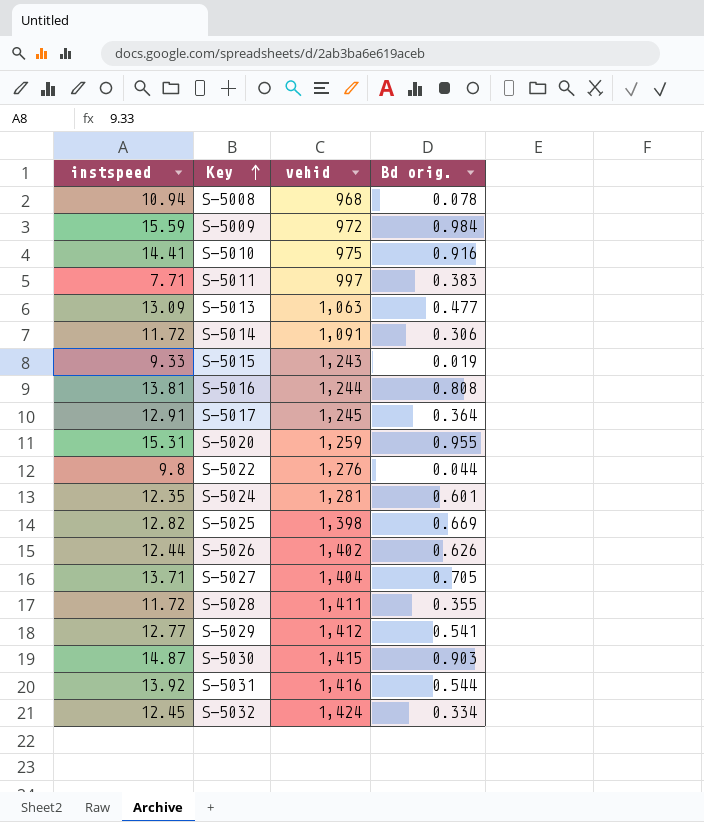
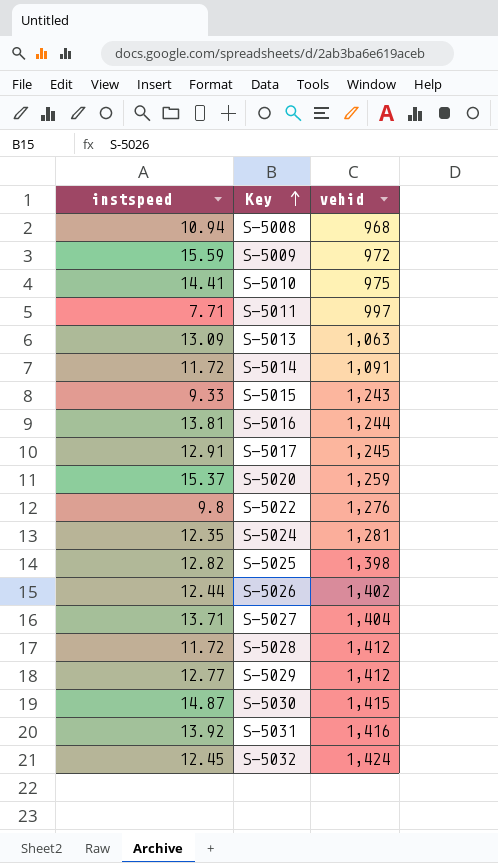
column Bd orig. | position: 4 -> none
S-5020 | instspeed: 15.31 -> 15.37
S-5028 | vehid: 1,411 -> 1,412

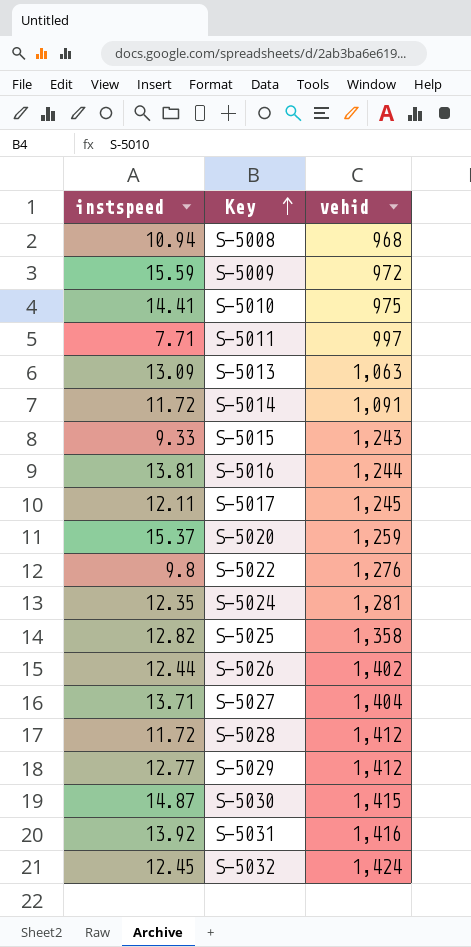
S-5017 | instspeed: 12.91 -> 12.11
S-5025 | vehid: 1,398 -> 1,358

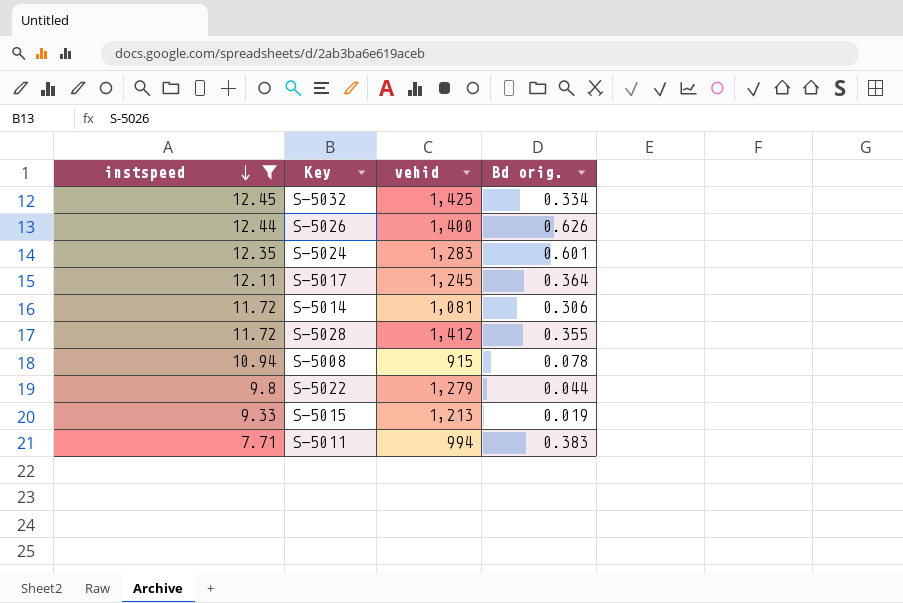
filter: none -> instspeed <= 12.45
row order: Key ascending -> instspeed descending
column Bd orig. | position: none -> 4
S-5032 | vehid: 1,424 -> 1,425
S-5026 | vehid: 1,402 -> 1,400
S-5024 | vehid: 1,281 -> 1,283
S-5014 | vehid: 1,091 -> 1,081
S-5008 | vehid: 968 -> 915
S-5022 | vehid: 1,276 -> 1,279
S-5015 | vehid: 1,243 -> 1,213
S-5011 | vehid: 997 -> 994

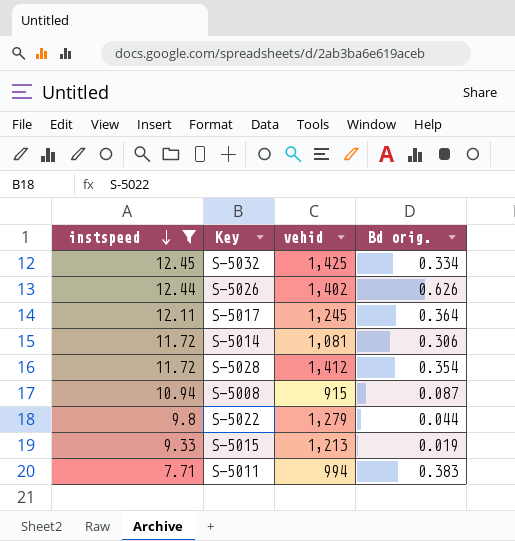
row S-5024: 12.35 | 1,283 | 0.601 -> none
S-5026 | vehid: 1,400 -> 1,402
S-5028 | Bd orig.: 0.355 -> 0.354
S-5008 | Bd orig.: 0.078 -> 0.087

